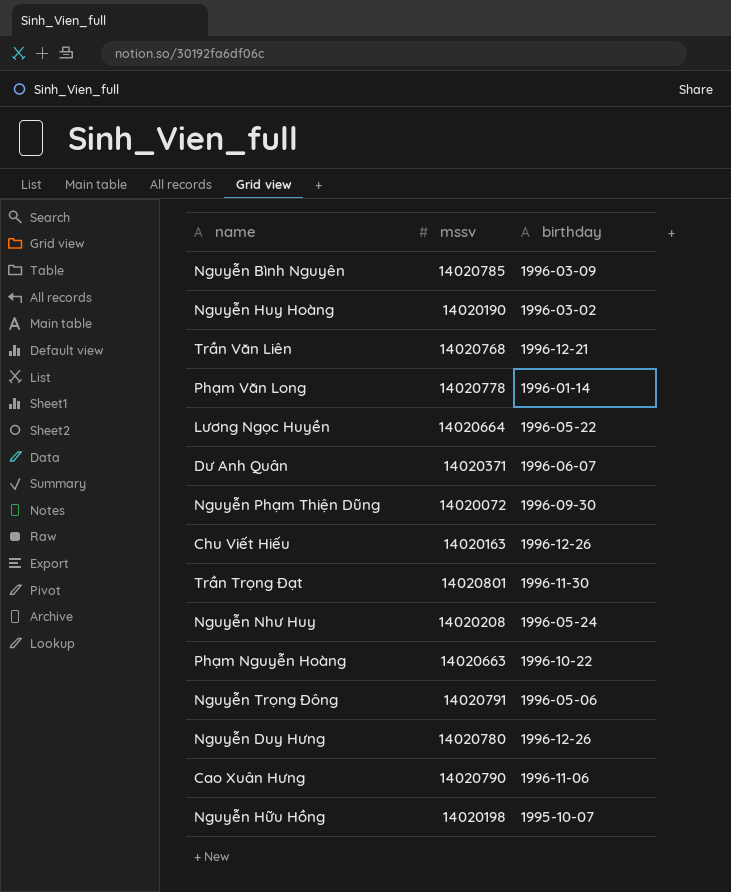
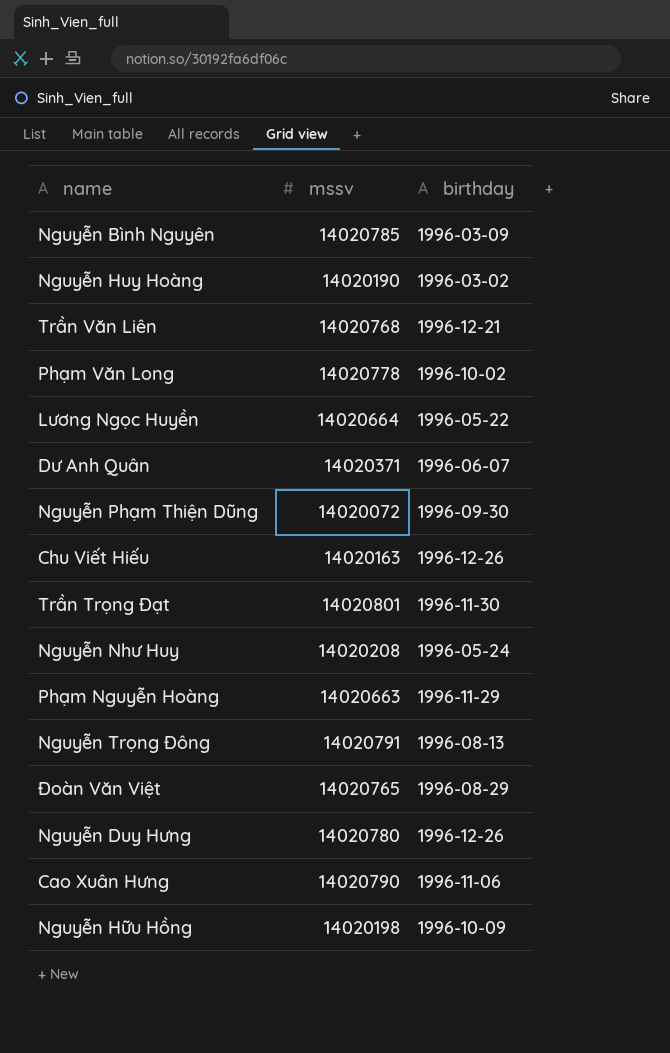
Phạm Văn Long | birthday: 1996-01-14 -> 1996-10-02
Phạm Nguyễn Hoàng | birthday: 1996-10-22 -> 1996-11-29
Nguyễn Trọng Đông | birthday: 1996-05-06 -> 1996-08-13
row Đoàn Văn Việt: none -> 14020765 | 1996-08-29
Nguyễn Hữu Hồng | birthday: 1995-10-07 -> 1996-10-09

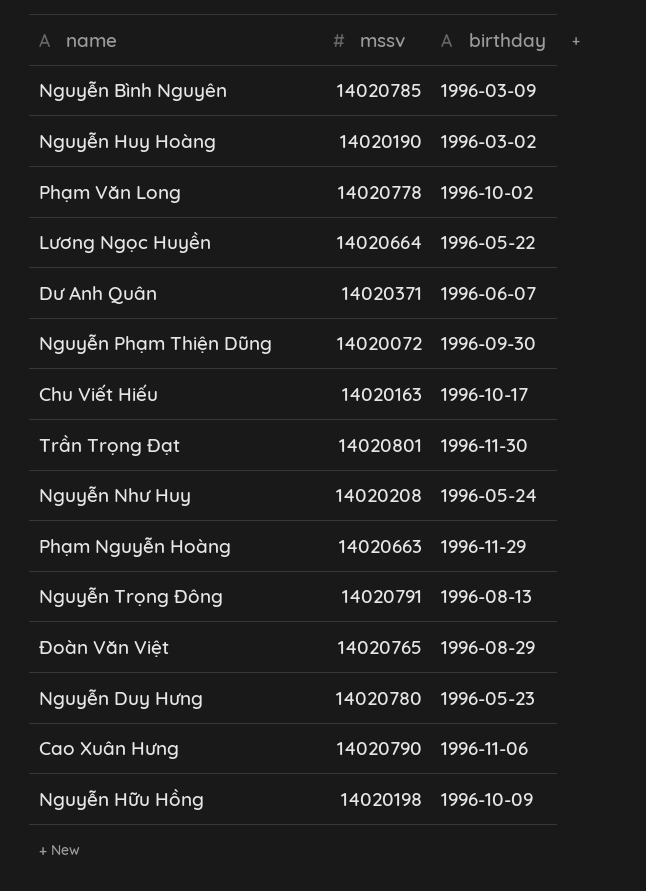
row Trần Văn Liên: 14020768 | 1996-12-21 -> none
Chu Viết Hiếu | birthday: 1996-12-26 -> 1996-10-17
Nguyễn Duy Hưng | birthday: 1996-12-26 -> 1996-05-23

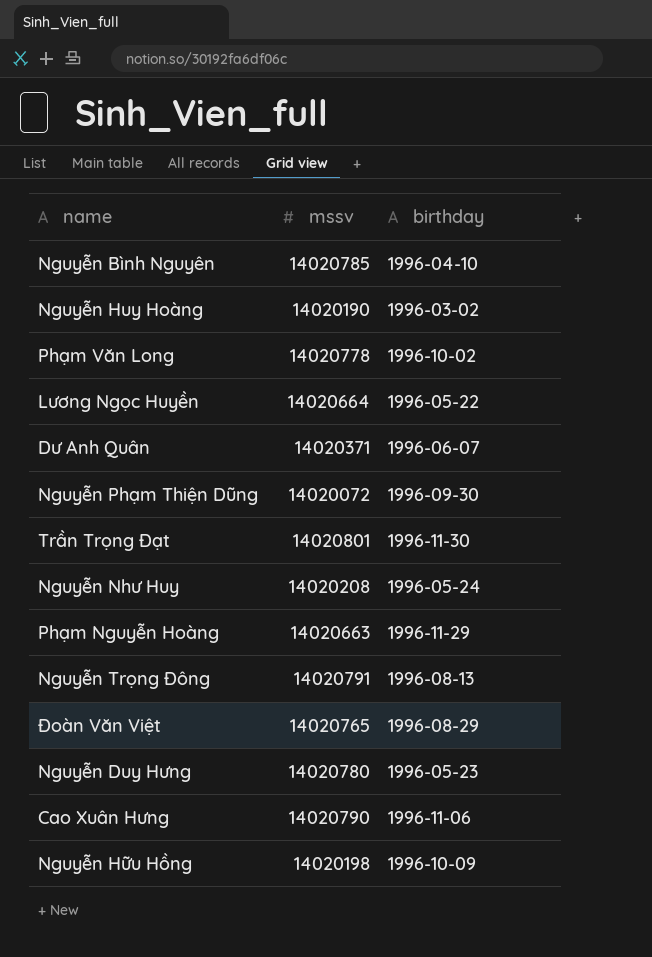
row Chu Viết Hiếu: 14020163 | 1996-10-17 -> none
Nguyễn Bình Nguyên | birthday: 1996-03-09 -> 1996-04-10

